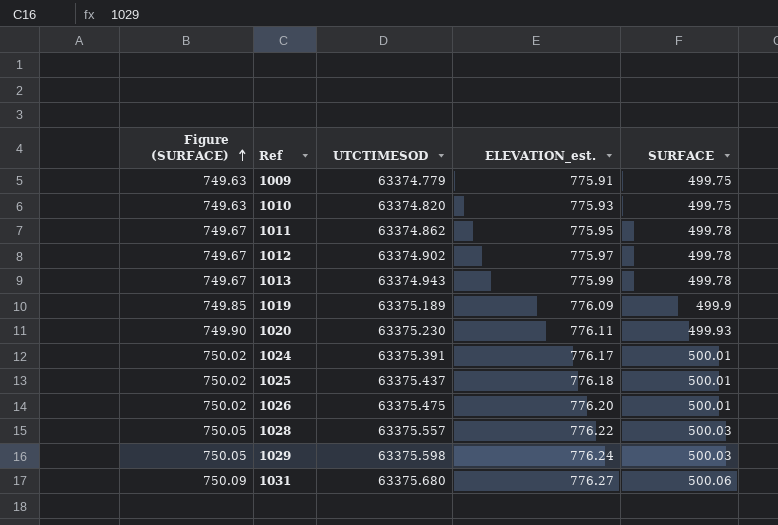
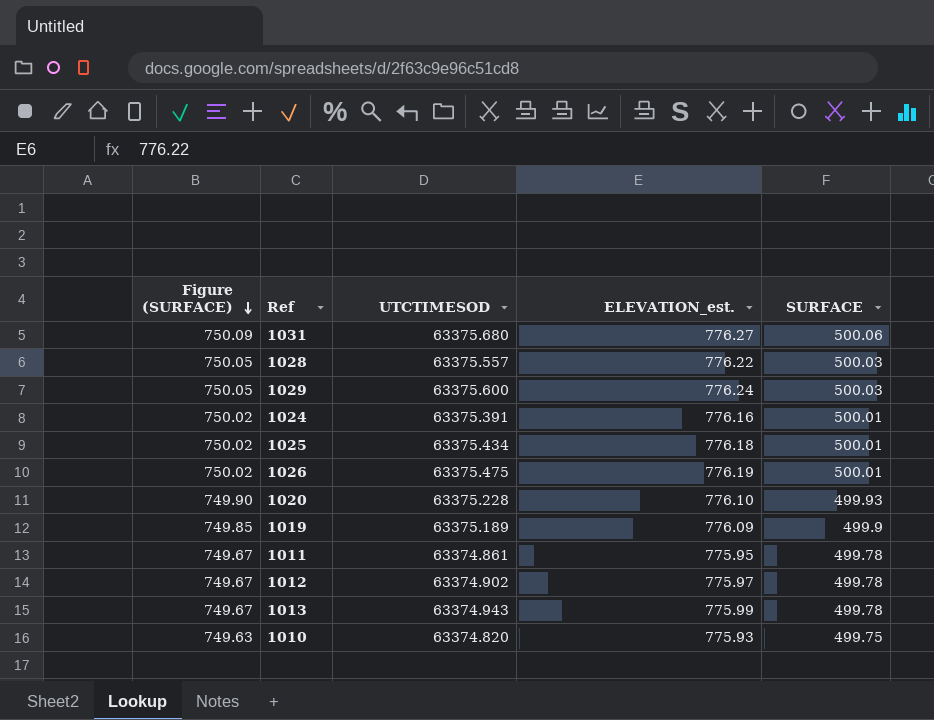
row order: Figure (SURFACE) ascending -> Figure (SURFACE) descending
row 1009: 749.63 | 63374.779 | 775.91 | 499.75 -> none
1029 | UTCTIMESOD: 63375.598 -> 63375.600
1024 | ELEVATION_est.: 776.17 -> 776.16
1025 | UTCTIMESOD: 63375.437 -> 63375.434
1026 | ELEVATION_est.: 776.20 -> 776.19
1020 | UTCTIMESOD: 63375.230 -> 63375.228
1020 | ELEVATION_est.: 776.11 -> 776.10
1011 | UTCTIMESOD: 63374.862 -> 63374.861

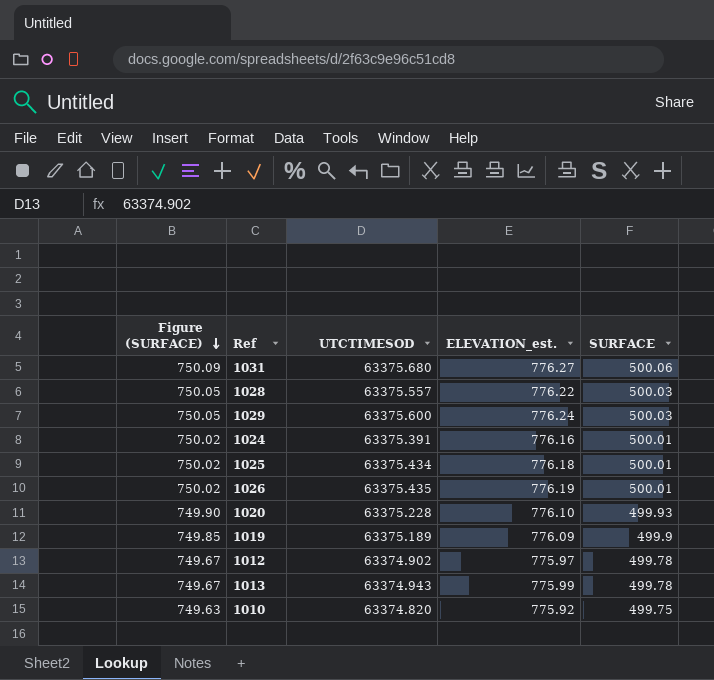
row 1011: 749.67 | 63374.861 | 775.95 | 499.78 -> none
1026 | UTCTIMESOD: 63375.475 -> 63375.435
1010 | ELEVATION_est.: 775.93 -> 775.92

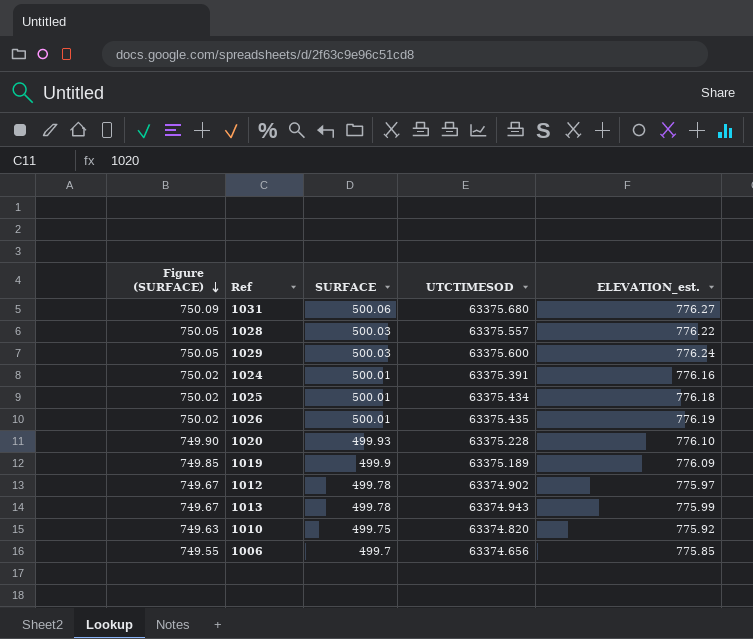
column SURFACE | position: 5 -> 3
row 1006: none -> 749.55 | 499.7 | 63374.656 | 775.85

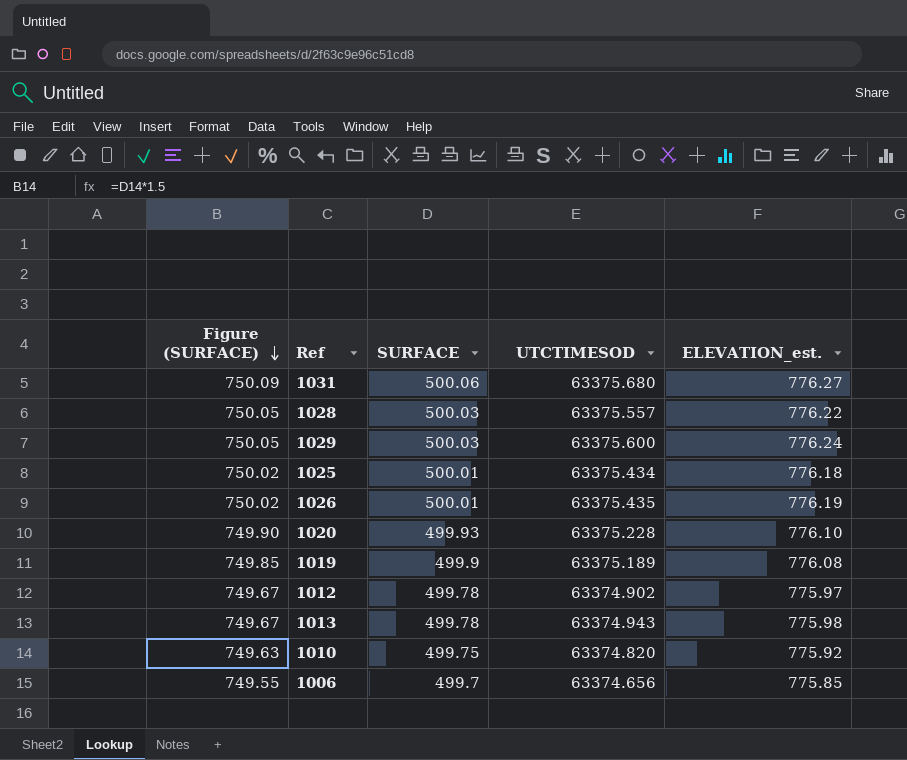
row 1024: 750.02 | 500.01 | 63375.391 | 776.16 -> none
1019 | ELEVATION_est.: 776.09 -> 776.08
1013 | ELEVATION_est.: 775.99 -> 775.98

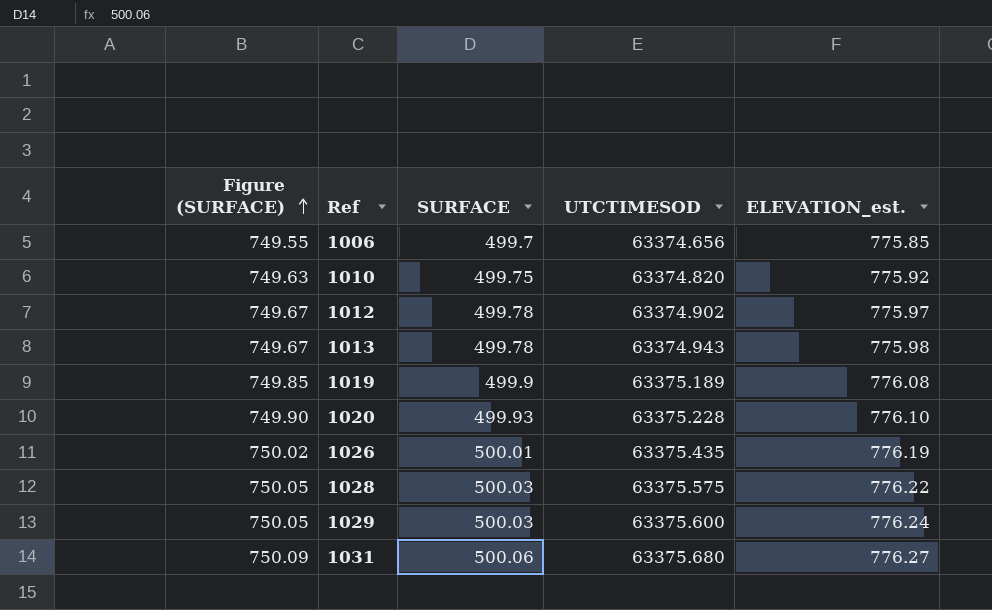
row order: Figure (SURFACE) descending -> Figure (SURFACE) ascending
row 1025: 750.02 | 500.01 | 63375.434 | 776.18 -> none
1028 | UTCTIMESOD: 63375.557 -> 63375.575

